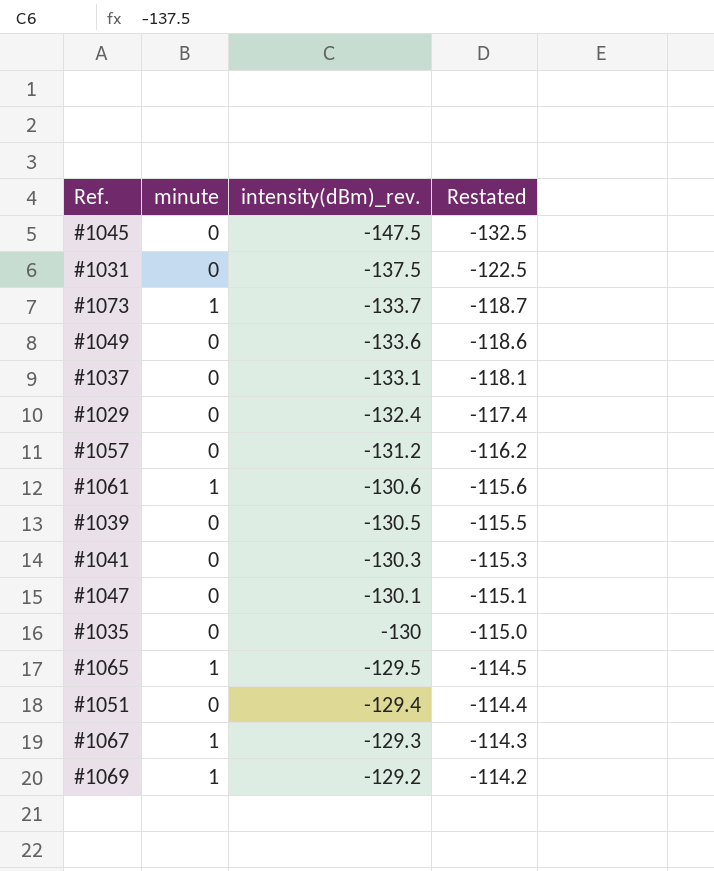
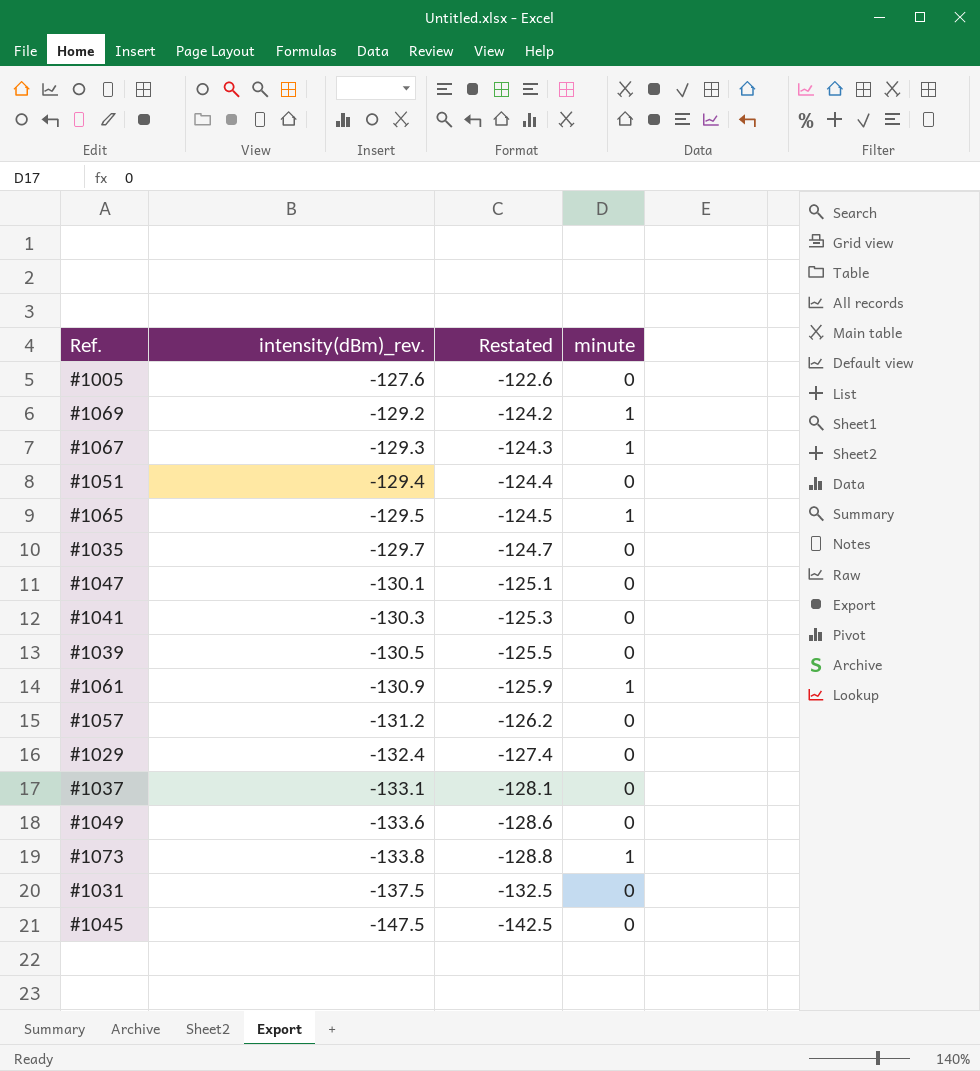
row order: intensity(dBm)_rev. ascending -> intensity(dBm)_rev. descending
column Restated | formula: [intensity(dBm)_rev.] + 15 -> [intensity(dBm)_rev.] + 5
column minute | position: 2 -> 4
row #1005: none -> -127.6 | -122.6 | 0
#1035 | intensity(dBm)_rev.: -130 -> -129.7
#1061 | intensity(dBm)_rev.: -130.6 -> -130.9
#1073 | intensity(dBm)_rev.: -133.7 -> -133.8

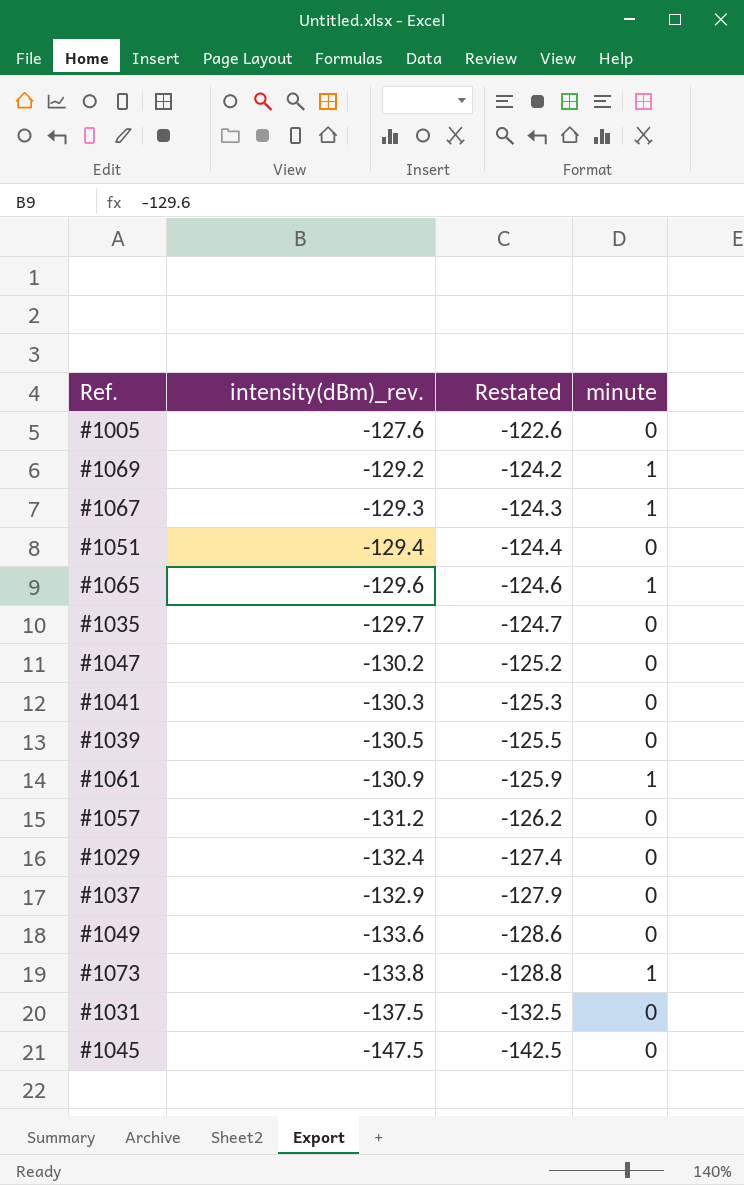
#1065 | intensity(dBm)_rev.: -129.5 -> -129.6
#1065 | Restated: -124.5 -> -124.6
#1047 | intensity(dBm)_rev.: -130.1 -> -130.2
#1047 | Restated: -125.1 -> -125.2
#1037 | intensity(dBm)_rev.: -133.1 -> -132.9
#1037 | Restated: -128.1 -> -127.9

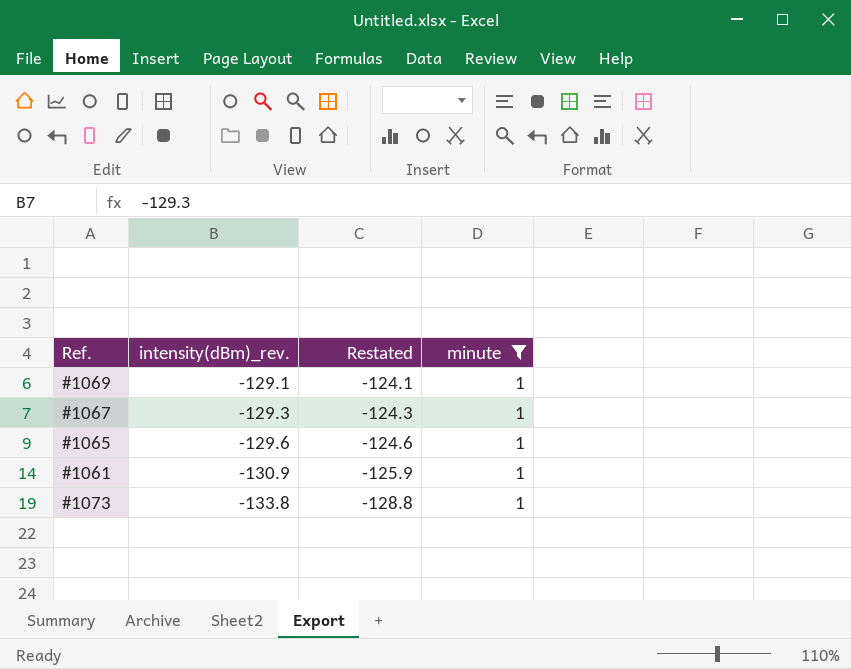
filter: none -> minute = 1
#1069 | intensity(dBm)_rev.: -129.2 -> -129.1
#1069 | Restated: -124.2 -> -124.1

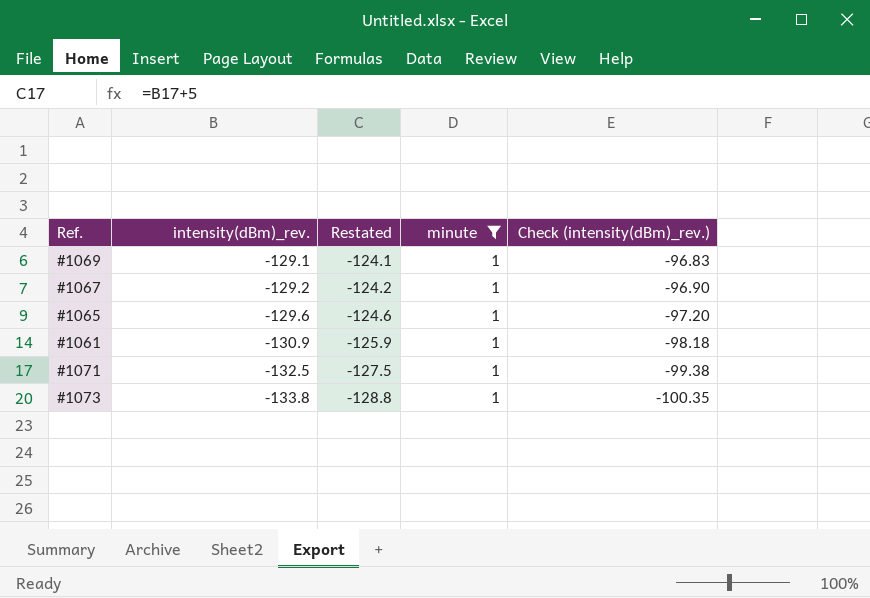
column Check (intensity(dBm)_rev.) | formula: none -> [intensity(dBm)_rev.] * 0.75
#1067 | intensity(dBm)_rev.: -129.3 -> -129.2
#1067 | Restated: -124.3 -> -124.2
row #1071: none -> -132.5 | -127.5 | 1 | -99.38

